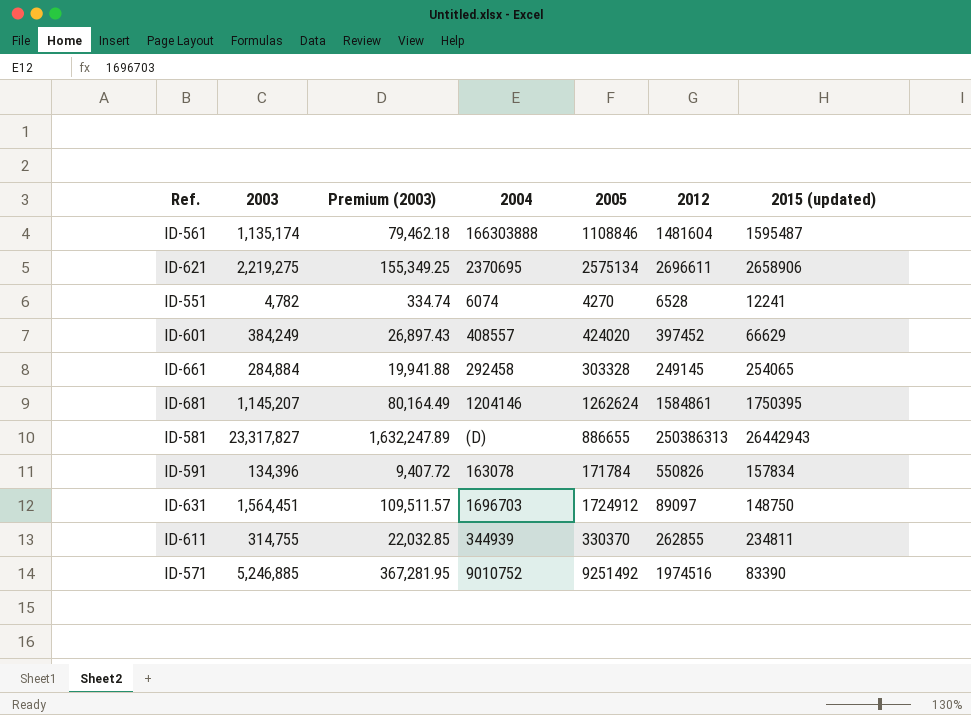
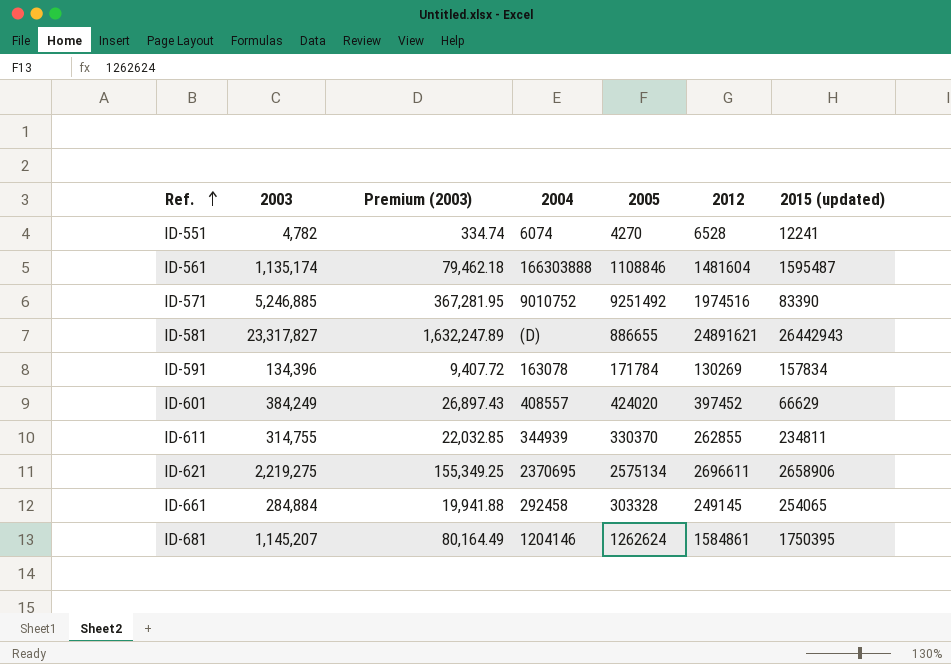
row order: none -> Ref. ascending
row ID-631: 1,564,451 | 109,511.57 | 1696703 | 1724912 | 89097 | 148750 -> none
ID-581 | 2012: 250386313 -> 24891621
ID-591 | 2012: 550826 -> 130269

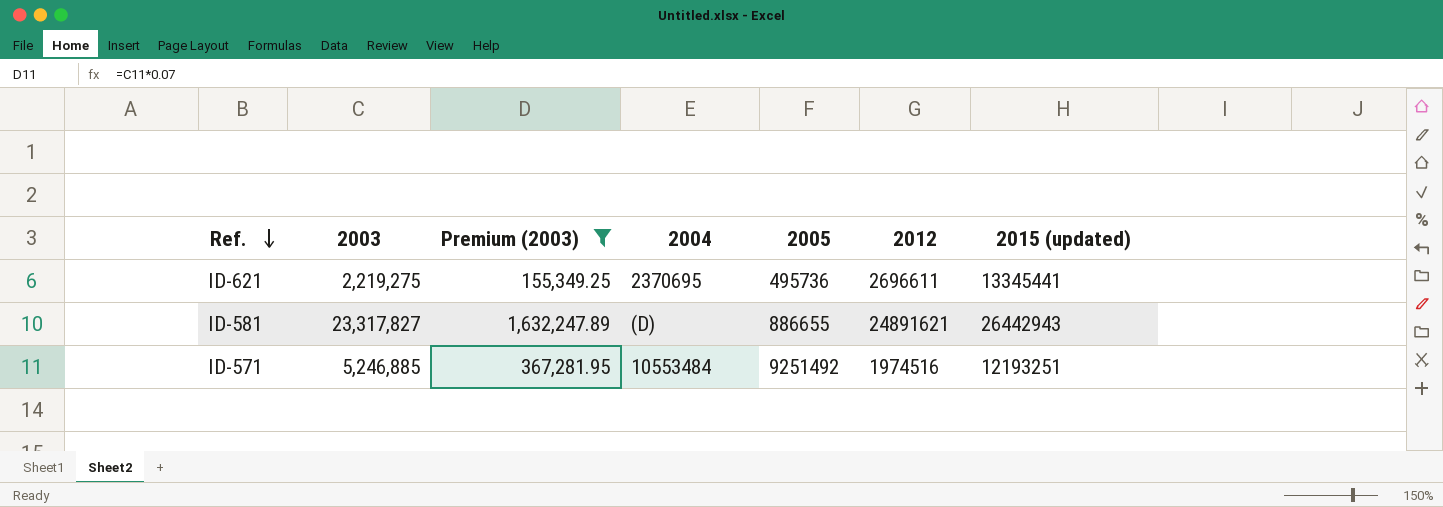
filter: none -> Premium (2003) >= 155,349.25
row order: Ref. ascending -> Ref. descending
ID-621 | 2005: 2575134 -> 495736
ID-621 | 2015 (updated): 2658906 -> 13345441
ID-571 | 2004: 9010752 -> 10553484
ID-571 | 2015 (updated): 83390 -> 12193251

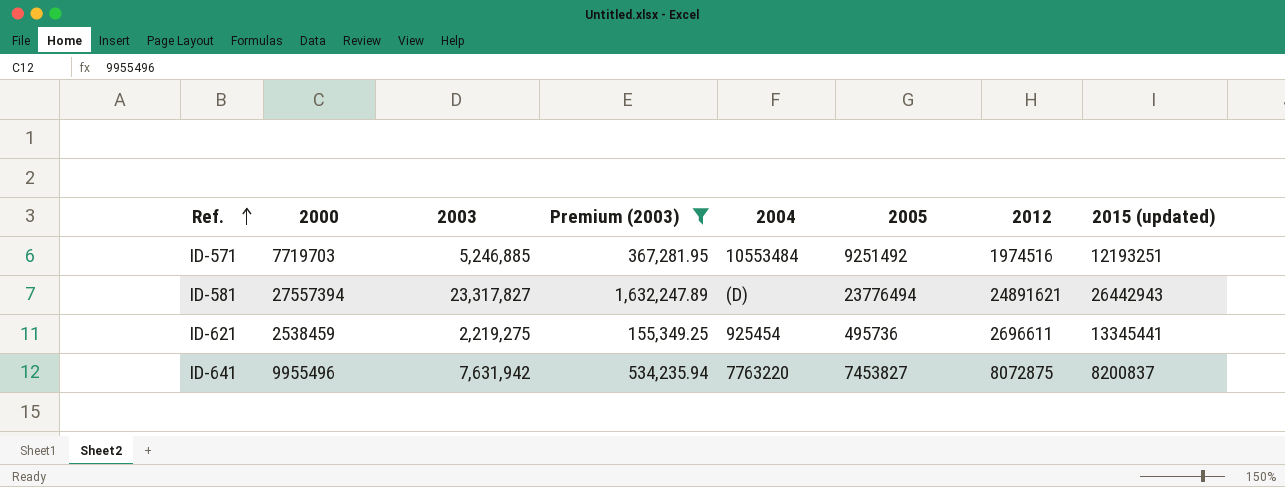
row order: Ref. descending -> Ref. ascending
column 2000 | position: none -> 2
ID-581 | 2005: 886655 -> 23776494
ID-621 | 2004: 2370695 -> 925454
row ID-641: none -> 9955496 | 7,631,942 | 534,235.94 | 7763220 | 7453827 | 8072875 | 8200837

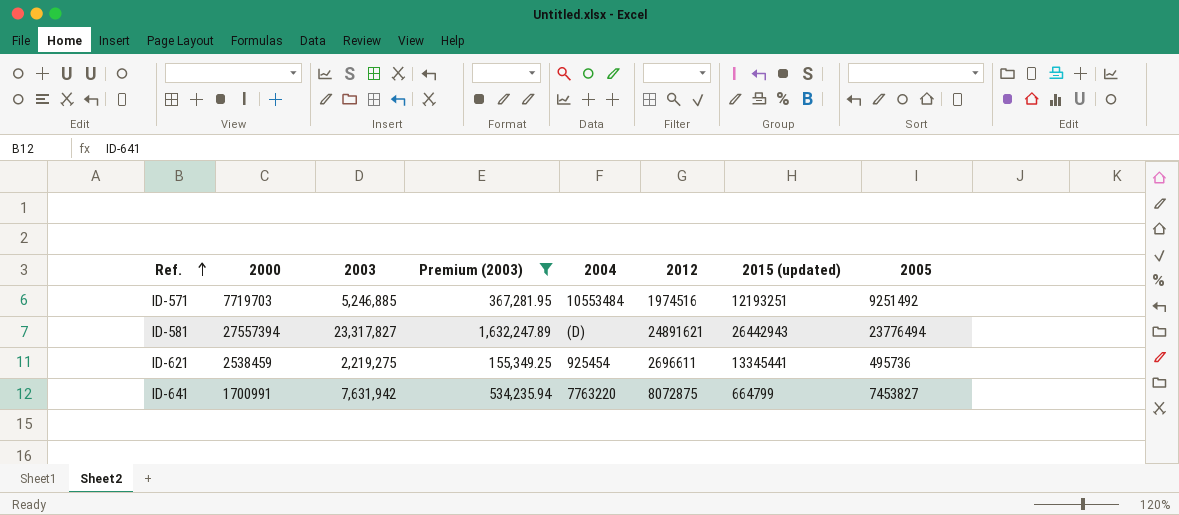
column 2005 | position: 6 -> 8
ID-641 | 2000: 9955496 -> 1700991
ID-641 | 2015 (updated): 8200837 -> 664799

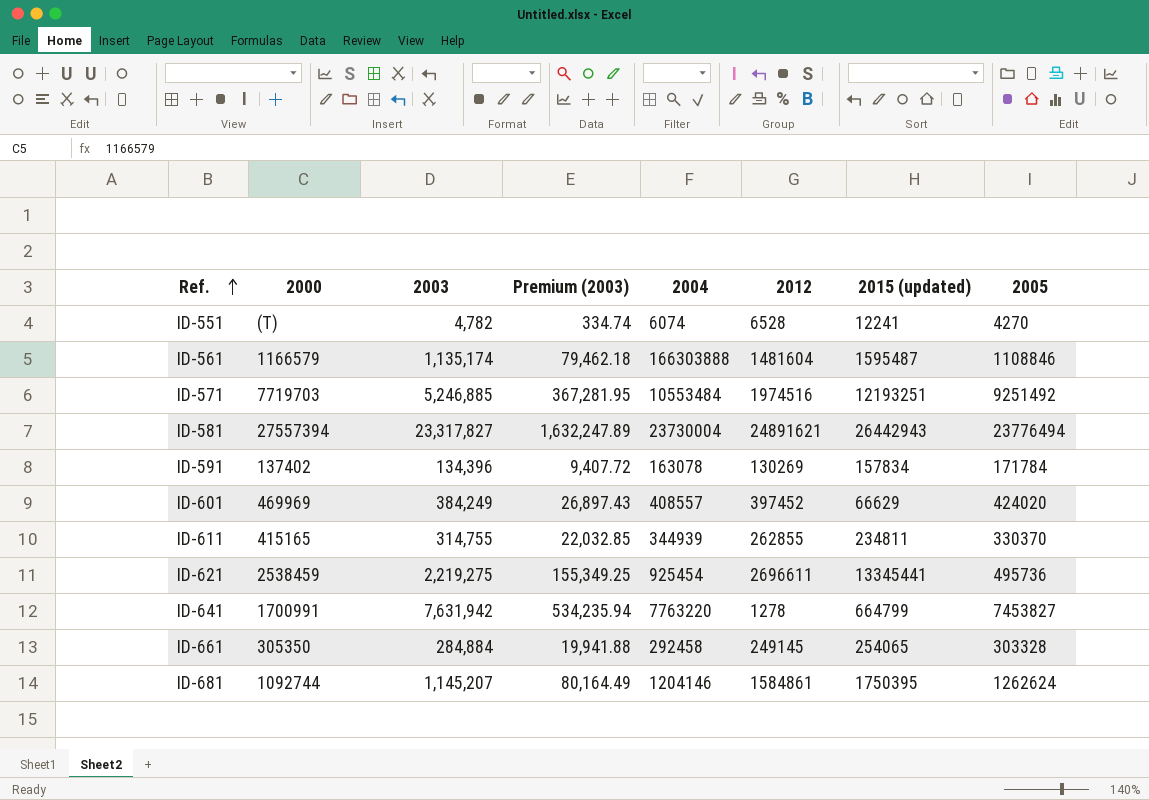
filter: Premium (2003) >= 155,349.25 -> none
ID-581 | 2004: (D) -> 23730004
ID-641 | 2012: 8072875 -> 1278

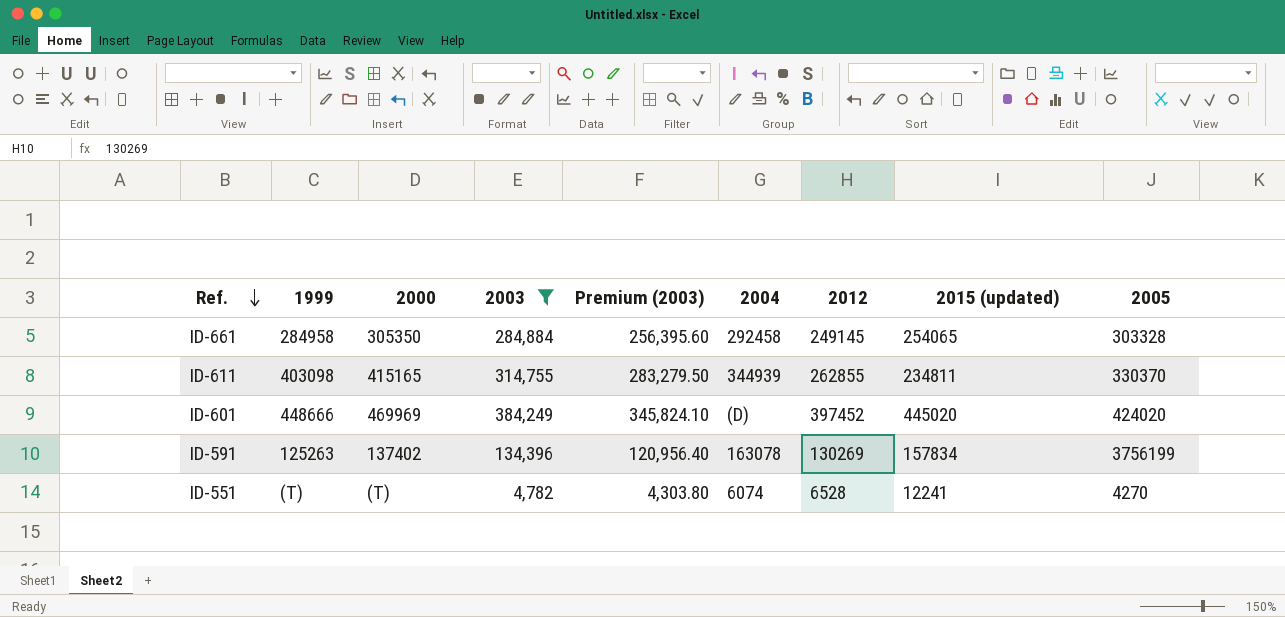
filter: none -> 2003 <= 384,249
row order: Ref. ascending -> Ref. descending
column 1999 | position: none -> 2
column Premium (2003) | formula: [2003] * 0.07 -> [2003] * 0.9
ID-601 | 2004: 408557 -> (D)
ID-601 | 2015 (updated): 66629 -> 445020
ID-591 | 2005: 171784 -> 3756199

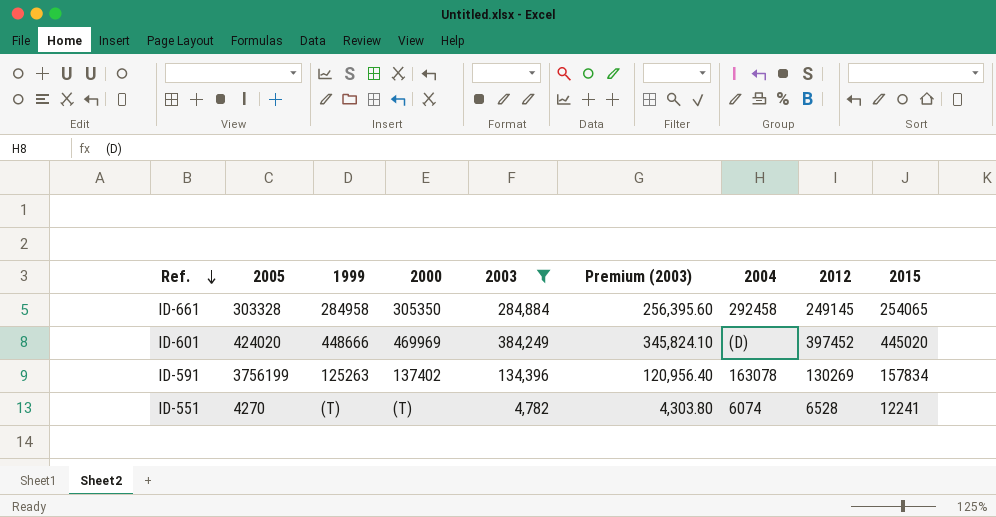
column 2005 | position: 9 -> 2
column name: 2015 (updated) -> 2015
row ID-611: 403098 | 415165 | 314,755 | 283,279.50 | 344939 | 262855 | 234811 | 330370 -> none

